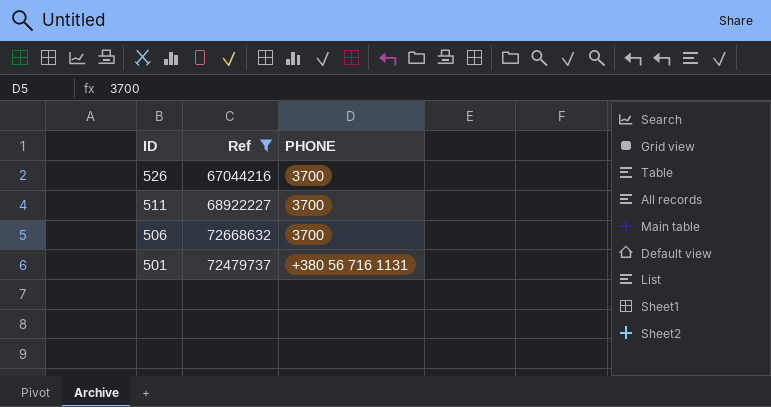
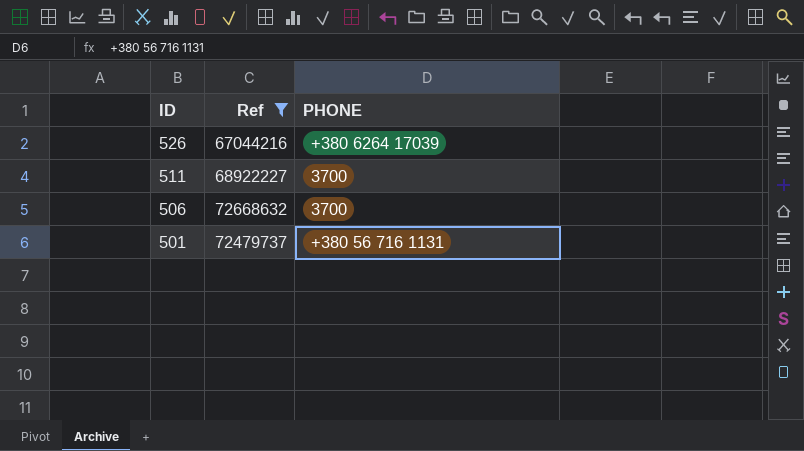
526 | PHONE: 3700 -> +380 6264 17039

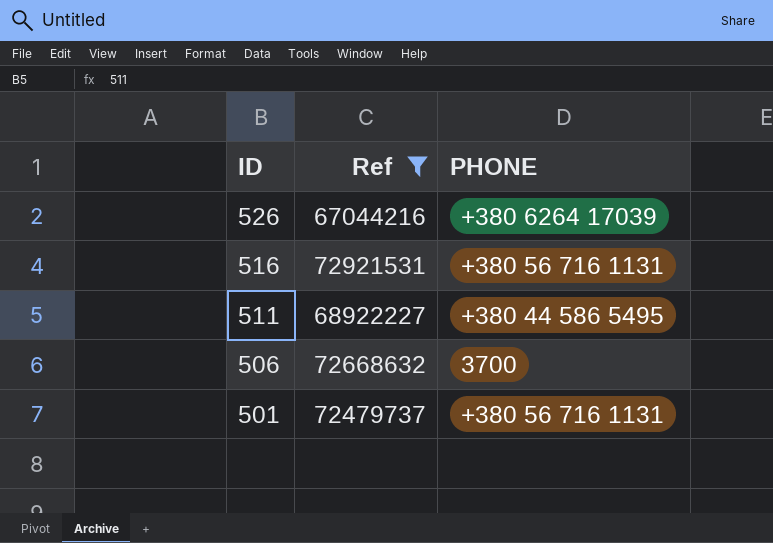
row 516: none -> 72921531 | +380 56 716 1131
511 | PHONE: 3700 -> +380 44 586 5495

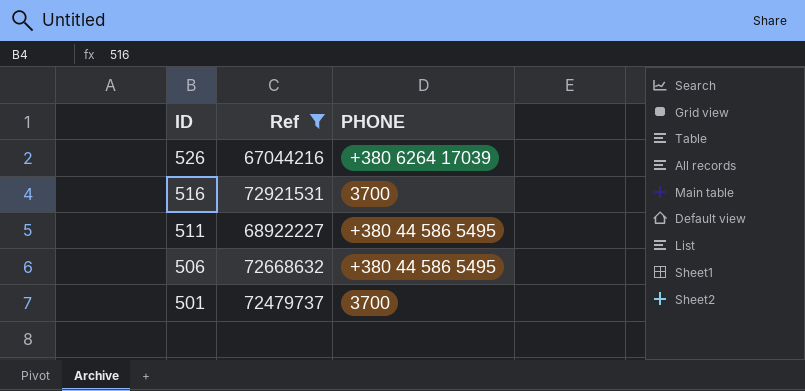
516 | PHONE: +380 56 716 1131 -> 3700
506 | PHONE: 3700 -> +380 44 586 5495
501 | PHONE: +380 56 716 1131 -> 3700

